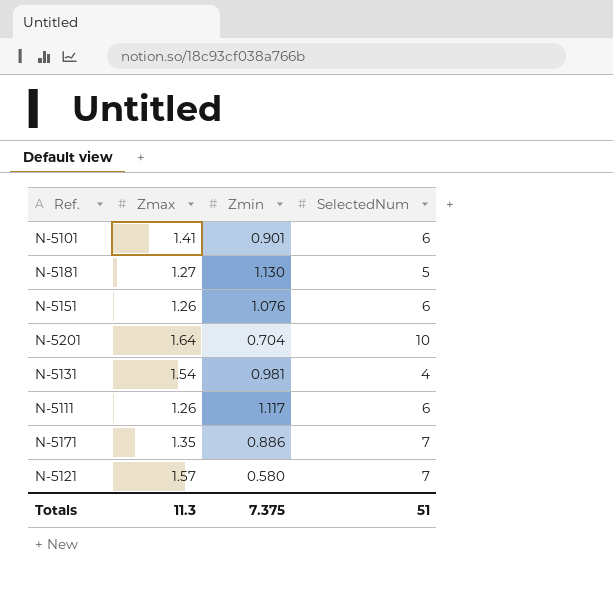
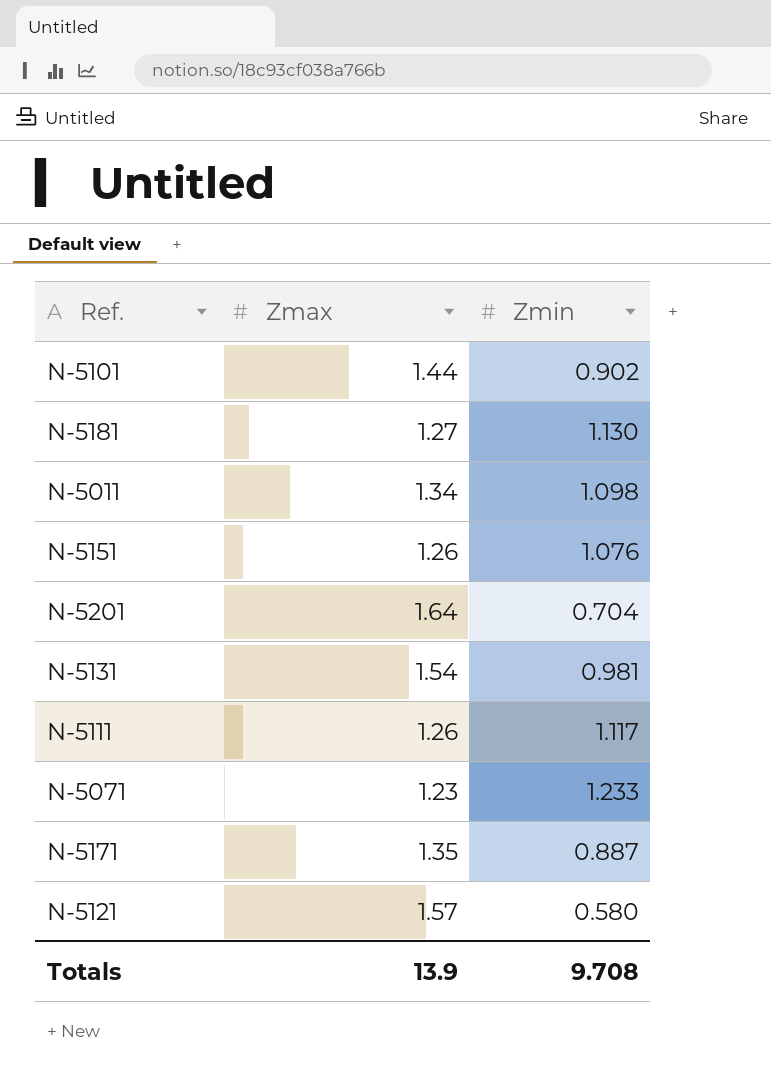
column SelectedNum | position: 4 -> none
N-5101 | Zmax: 1.41 -> 1.44
N-5101 | Zmin: 0.901 -> 0.902
row N-5011: none -> 1.34 | 1.098
row N-5071: none -> 1.23 | 1.233
N-5171 | Zmin: 0.886 -> 0.887
Totals | Zmax: 11.3 -> 13.9
Totals | Zmin: 7.375 -> 9.708

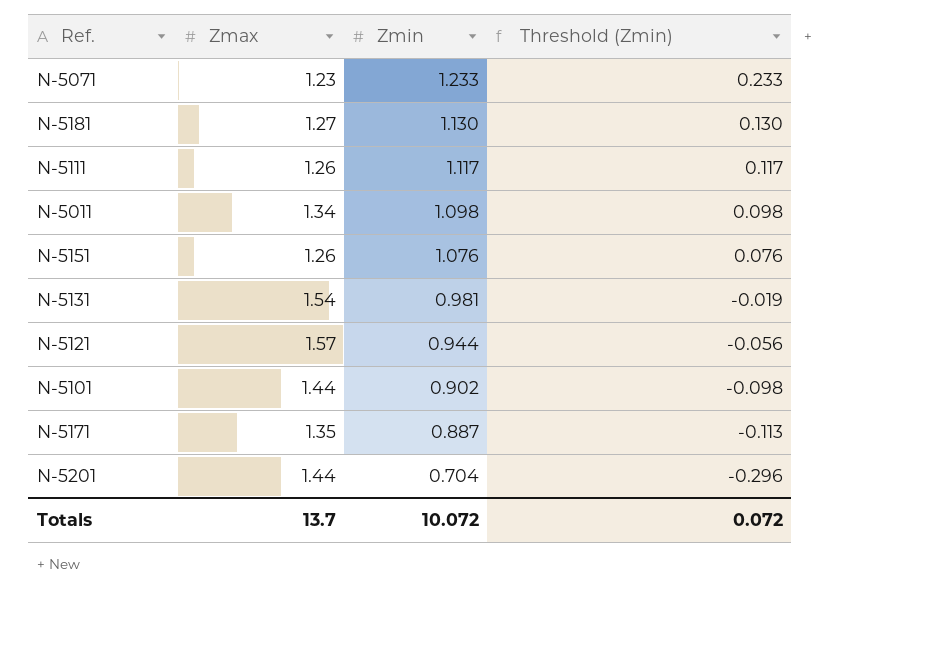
row order: none -> Zmin descending
column Threshold (Zmin) | formula: none -> [Zmin] - 1
N-5121 | Zmin: 0.580 -> 0.944
N-5201 | Zmax: 1.64 -> 1.44
Totals | Zmax: 13.9 -> 13.7
Totals | Zmin: 9.708 -> 10.072

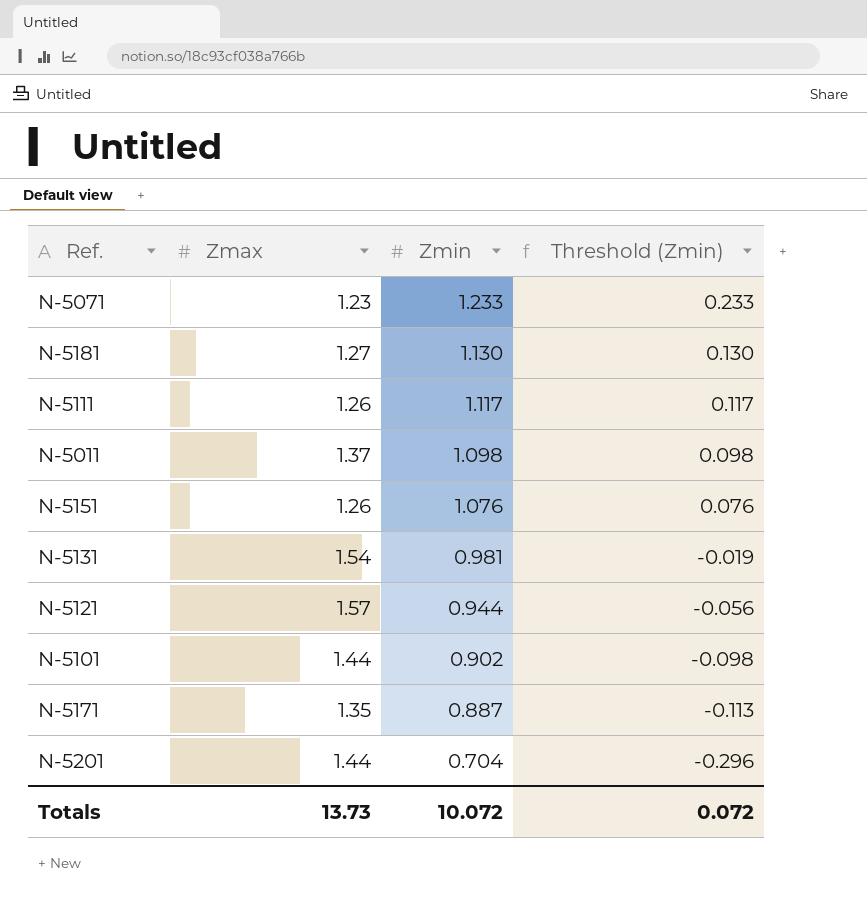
N-5011 | Zmax: 1.34 -> 1.37
Totals | Zmax: 13.7 -> 13.73

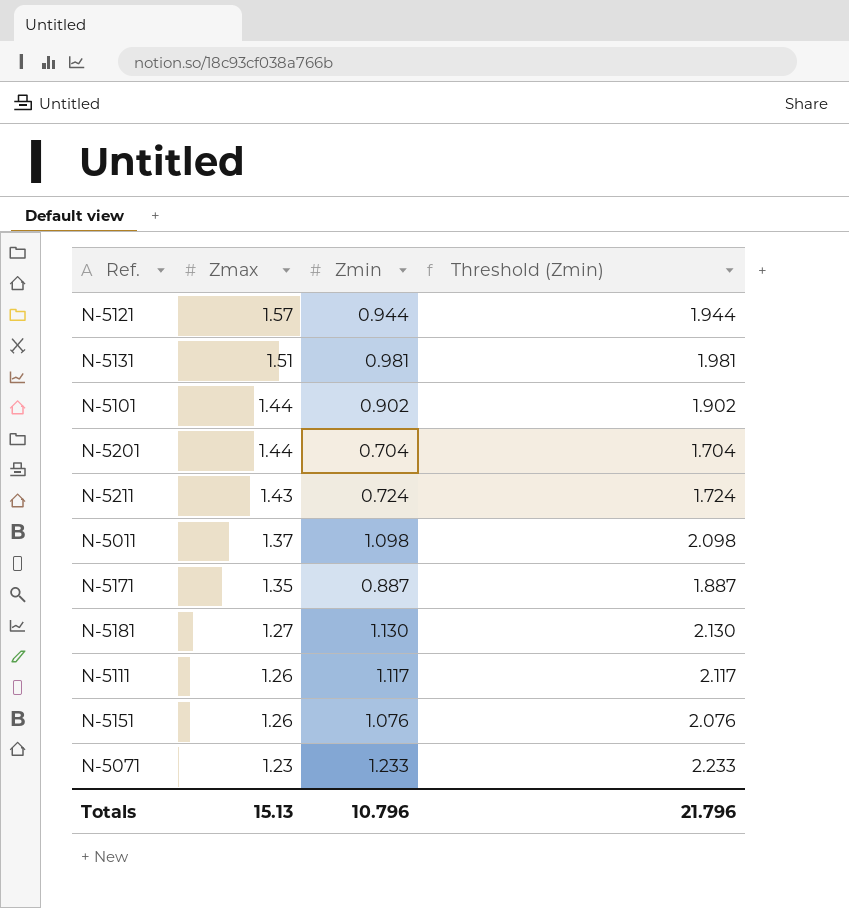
row order: Zmin descending -> Zmax descending
column Threshold (Zmin) | formula: [Zmin] - 1 -> [Zmin] + 1
N-5131 | Zmax: 1.54 -> 1.51
row N-5211: none -> 1.43 | 0.724 | 1.724
Totals | Zmax: 13.73 -> 15.13
Totals | Zmin: 10.072 -> 10.796
Totals | Threshold (Zmin): 0.072 -> 21.796

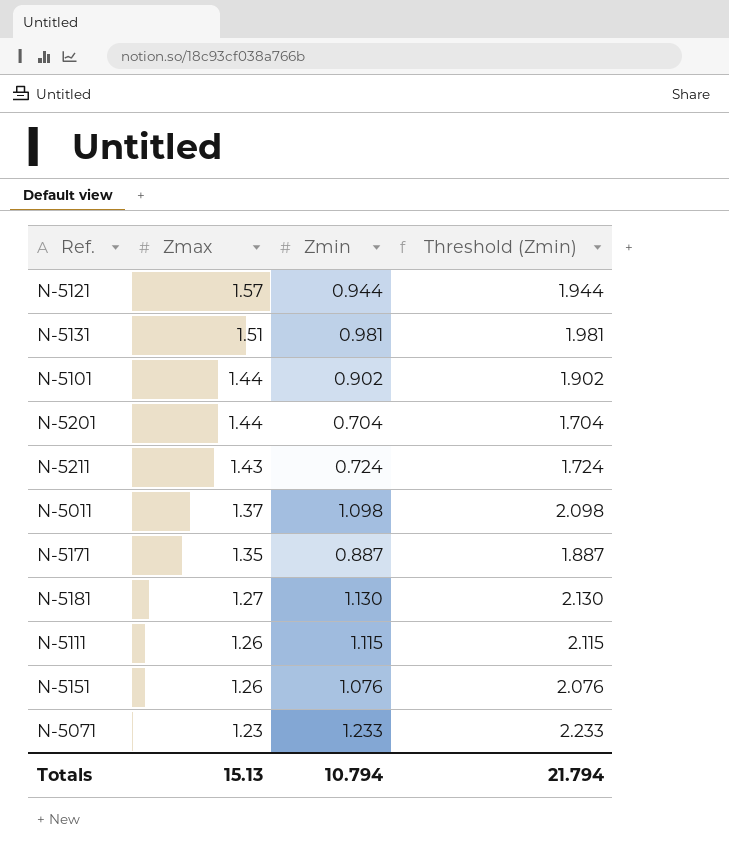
N-5111 | Zmin: 1.117 -> 1.115
N-5111 | Threshold (Zmin): 2.117 -> 2.115
Totals | Zmin: 10.796 -> 10.794
Totals | Threshold (Zmin): 21.796 -> 21.794

